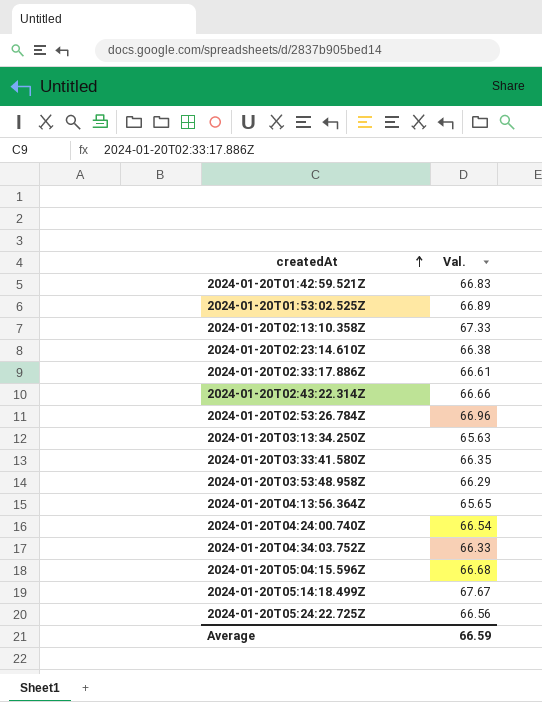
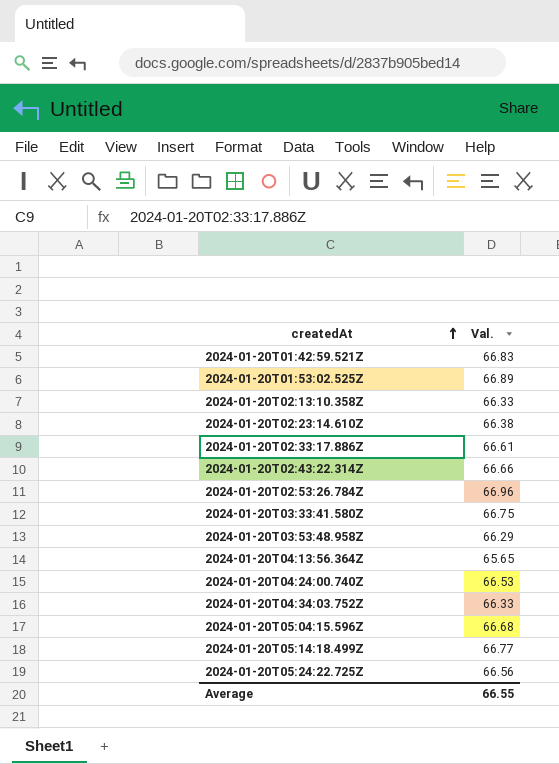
row 2024-01-20T03:13:34.250Z: 65.63 -> none
2024-01-20T02:13:10.358Z | Val.: 67.33 -> 66.33
2024-01-20T03:33:41.580Z | Val.: 66.35 -> 66.75
2024-01-20T04:24:00.740Z | Val.: 66.54 -> 66.53
2024-01-20T05:14:18.499Z | Val.: 67.67 -> 66.77
Average | Val.: 66.59 -> 66.55

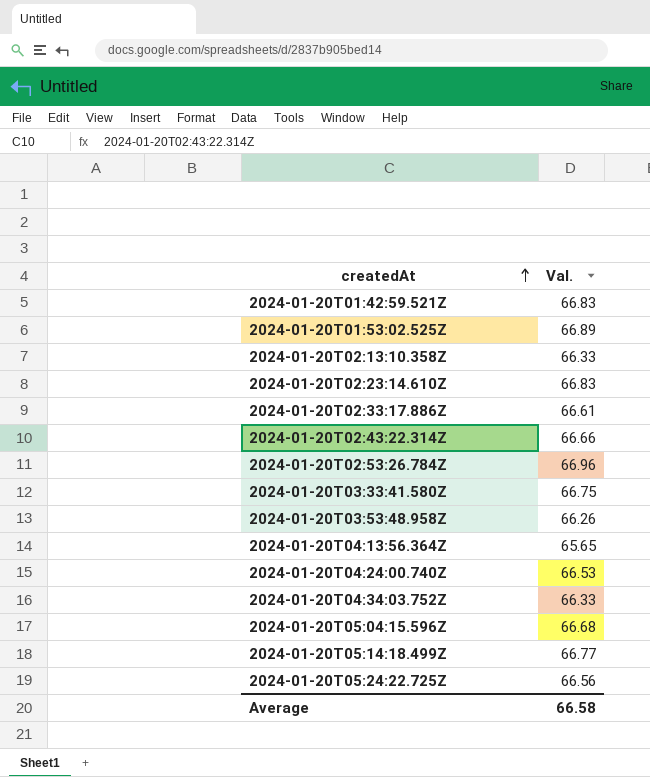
2024-01-20T02:23:14.610Z | Val.: 66.38 -> 66.83
2024-01-20T03:53:48.958Z | Val.: 66.29 -> 66.26
Average | Val.: 66.55 -> 66.58

